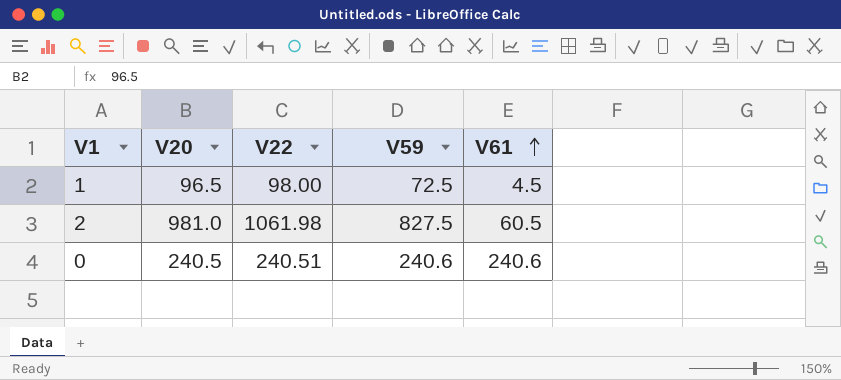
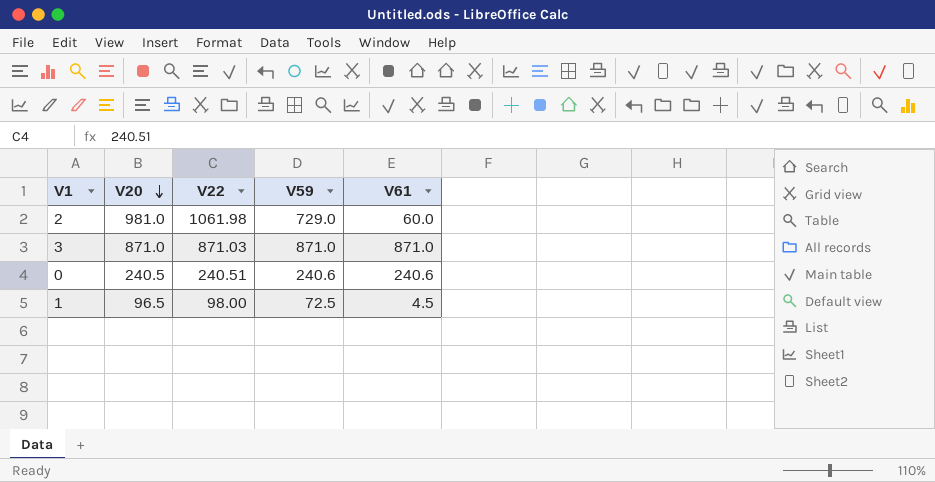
row order: V61 ascending -> V20 descending
2 | V59: 827.5 -> 729.0
2 | V61: 60.5 -> 60.0
row 3: none -> 871.0 | 871.03 | 871.0 | 871.0

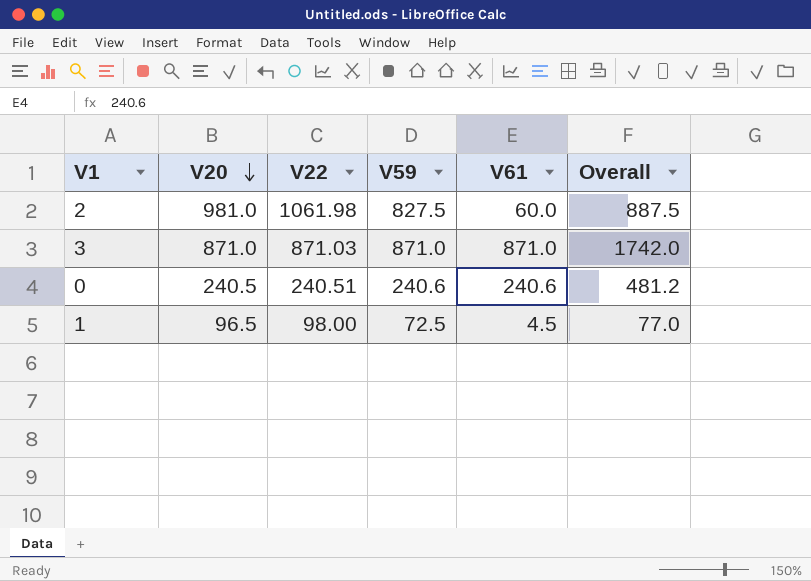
column Overall | formula: none -> [V59] + [V61]
2 | V59: 729.0 -> 827.5

